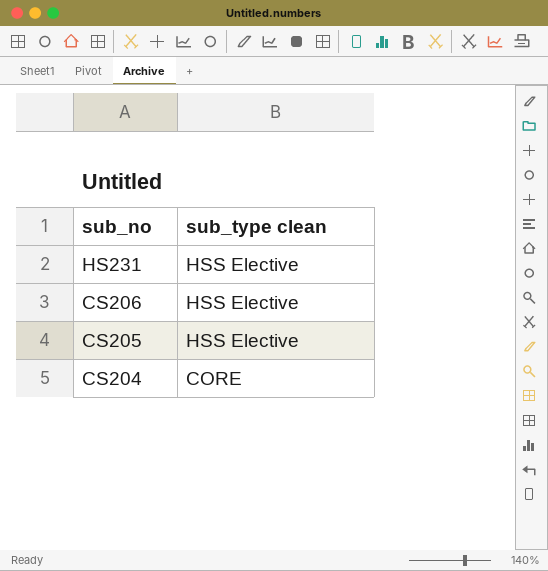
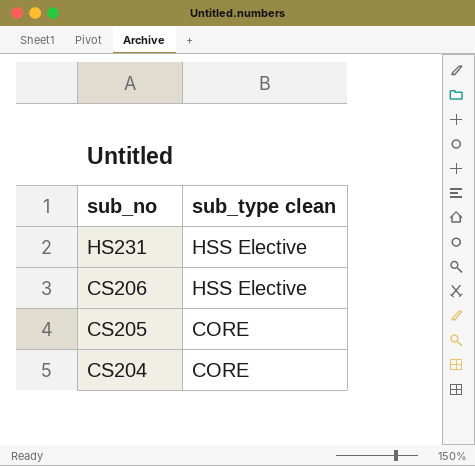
CS205 | sub_type clean: HSS Elective -> CORE

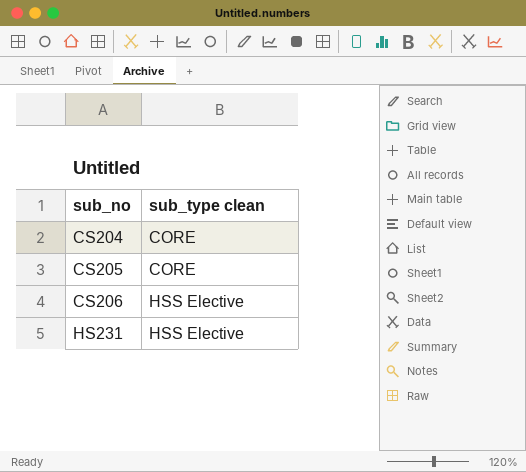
row order: sub_no descending -> sub_no ascending

